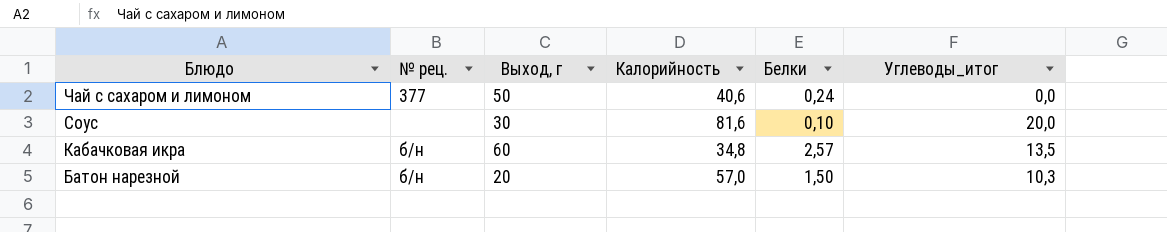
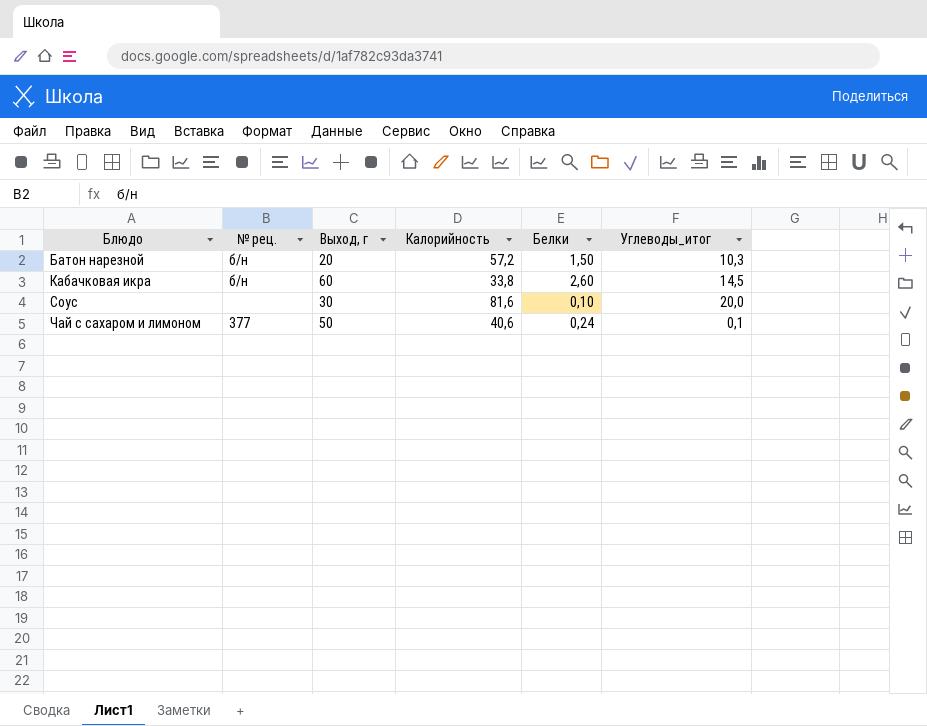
row order: Блюдо descending -> Блюдо ascending
Батон нарезной | Калорийность: 57,0 -> 57,2
Кабачковая икра | Калорийность: 34,8 -> 33,8
Кабачковая икра | Белки: 2,57 -> 2,60
Кабачковая икра | Углеводы_итог: 13,5 -> 14,5
Чай с сахаром и лимоном | Углеводы_итог: 0,0 -> 0,1

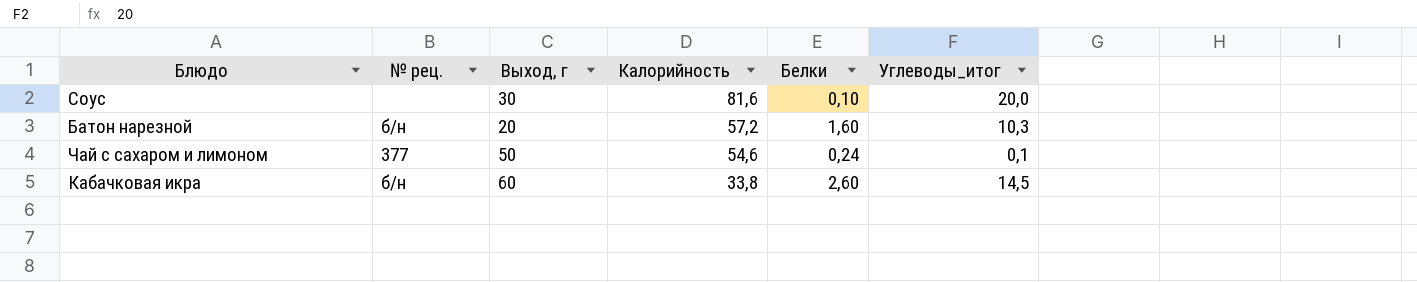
row order: Блюдо ascending -> Калорийность descending
Батон нарезной | Белки: 1,50 -> 1,60
Чай с сахаром и лимоном | Калорийность: 40,6 -> 54,6

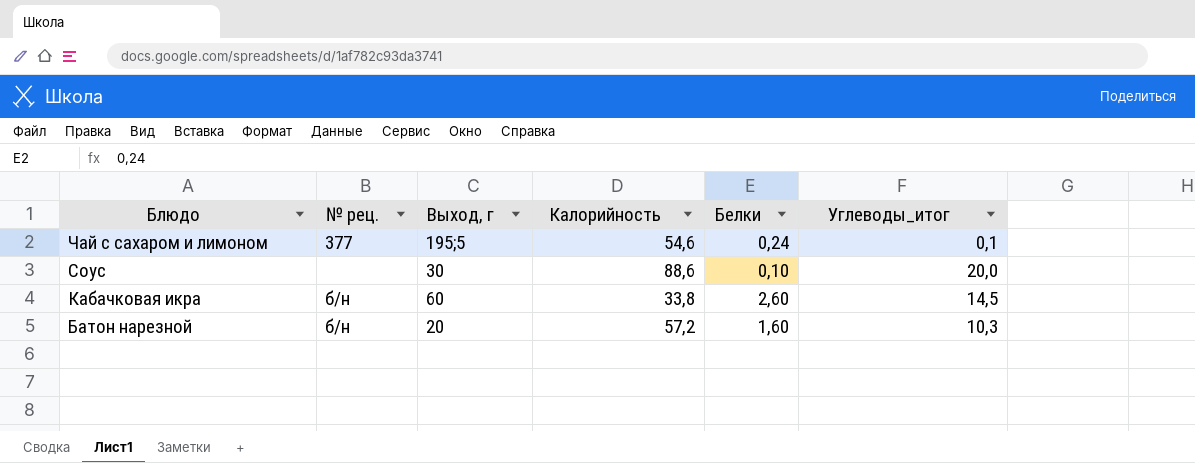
row order: Калорийность descending -> Блюдо descending
Чай с сахаром и лимоном | Выход, г: 50 -> 195;5
Соус | Калорийность: 81,6 -> 88,6

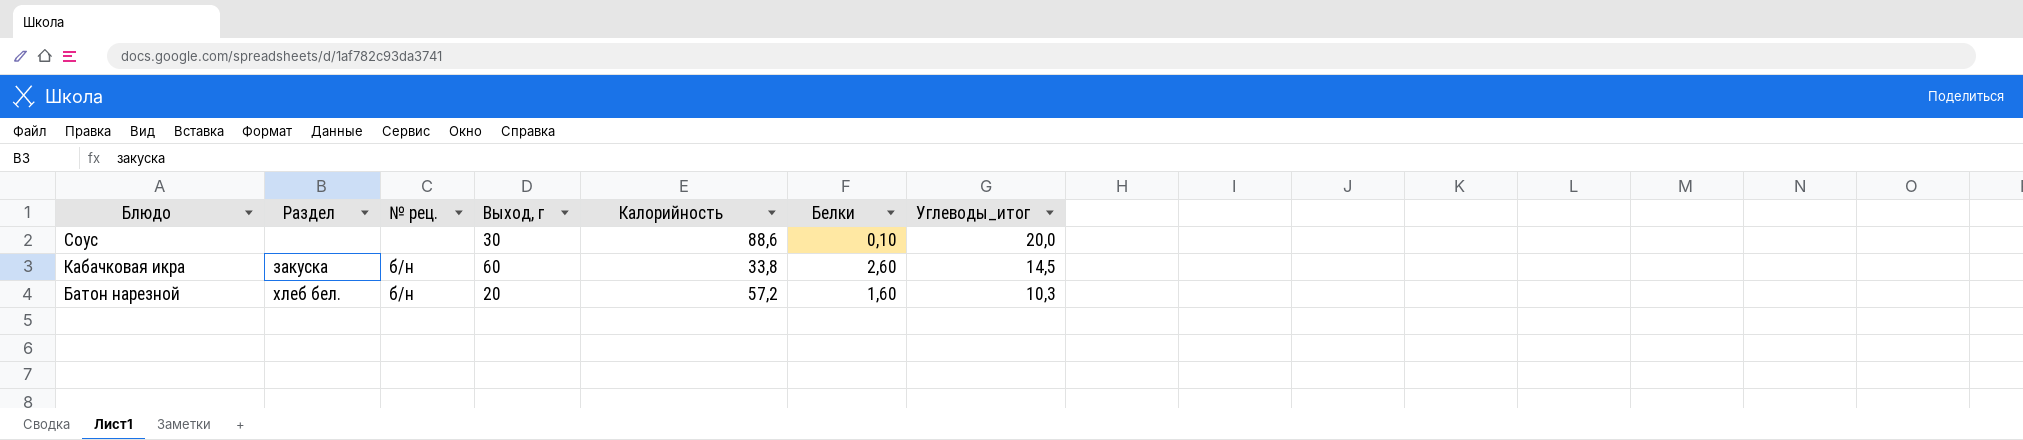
column Раздел | position: none -> 2
row Чай с сахаром и лимоном: 377 | 195;5 | 54,6 | 0,24 | 0,1 -> none

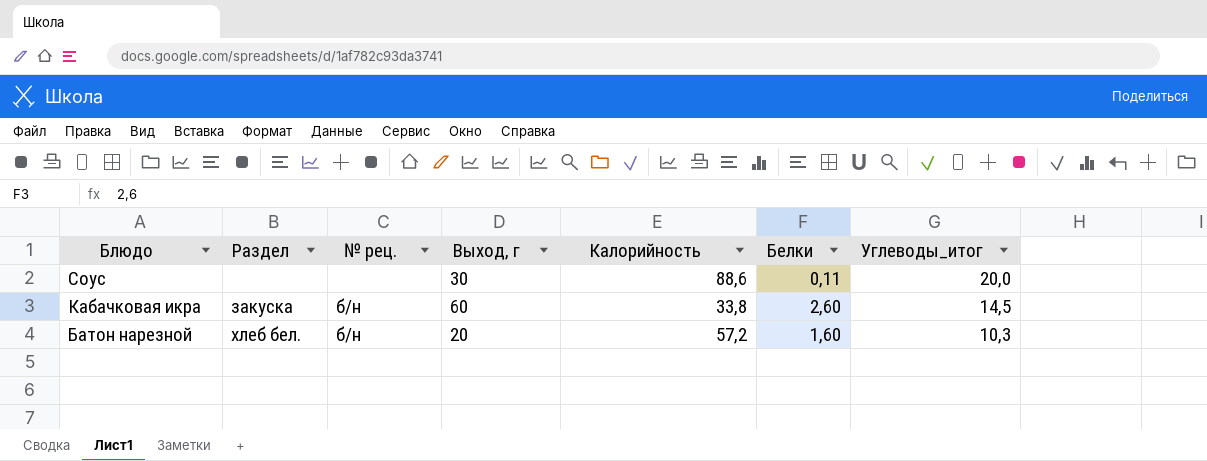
Соус | Белки: 0,10 -> 0,11

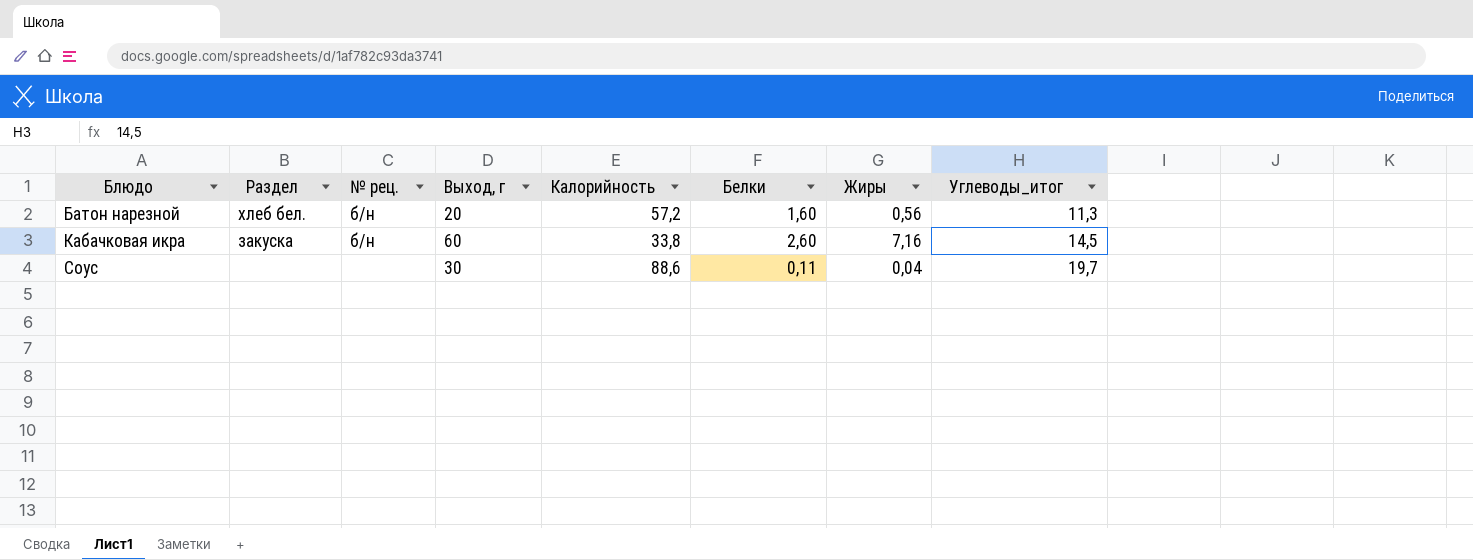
row order: Блюдо descending -> Блюдо ascending
column Жиры | position: none -> 7
Батон нарезной | Углеводы_итог: 10,3 -> 11,3
Соус | Углеводы_итог: 20,0 -> 19,7

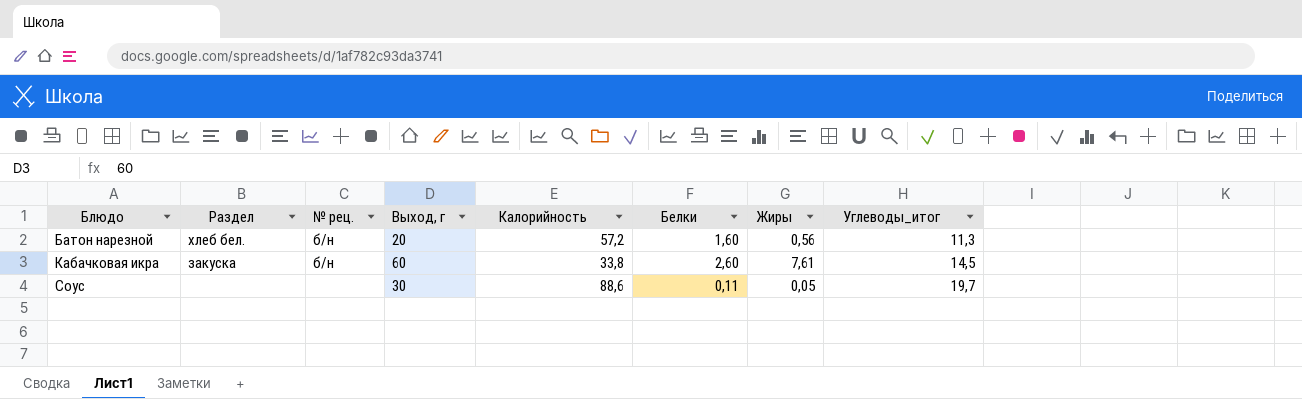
Кабачковая икра | Жиры: 7,16 -> 7,61
Соус | Жиры: 0,04 -> 0,05

